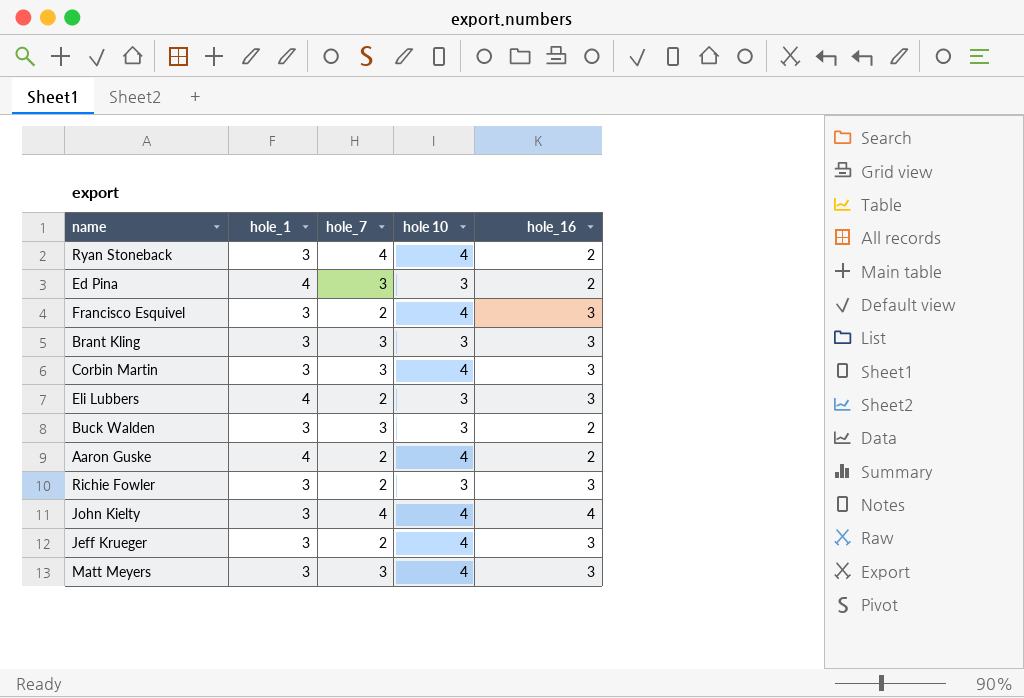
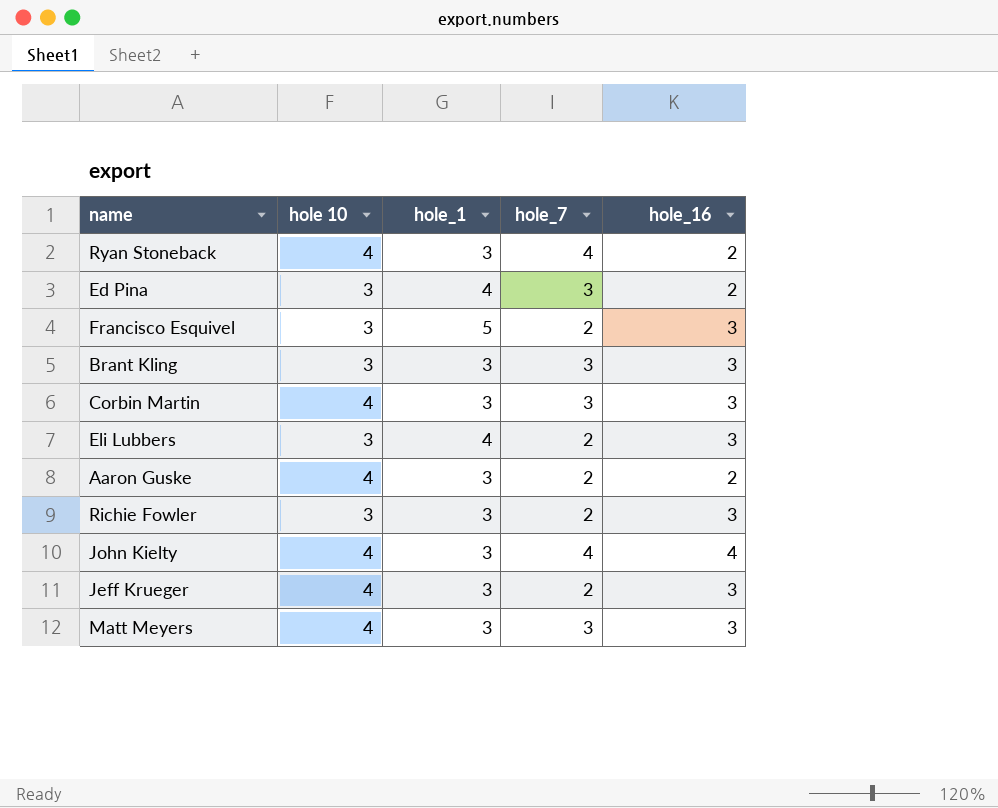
column hole 10 | position: 4 -> 2
row Buck Walden: 3 | 3 | 3 | 2 -> none
Francisco Esquivel | hole 10: 4 -> 3
Francisco Esquivel | hole_1: 3 -> 5
Aaron Guske | hole_1: 4 -> 3

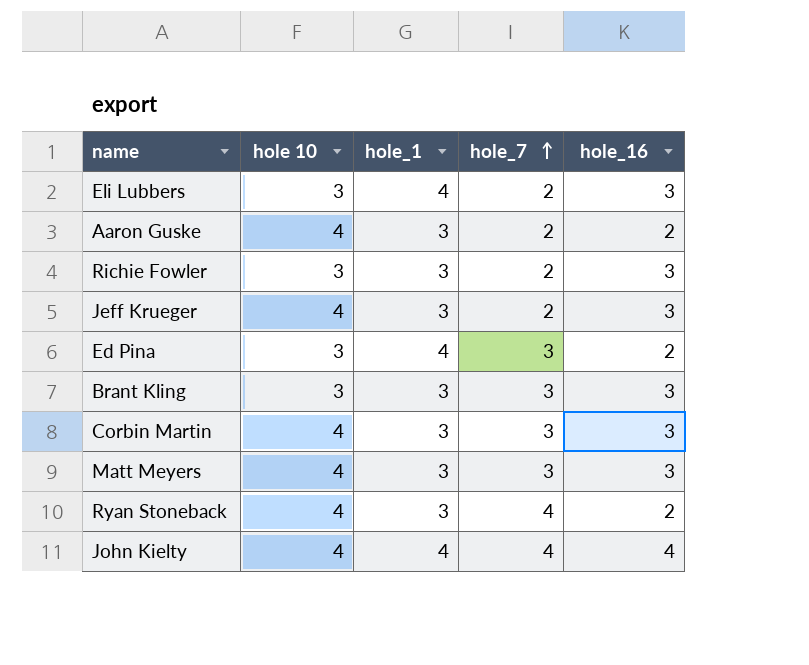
row order: none -> hole_7 ascending
row Francisco Esquivel: 3 | 5 | 2 | 3 -> none
John Kielty | hole_1: 3 -> 4

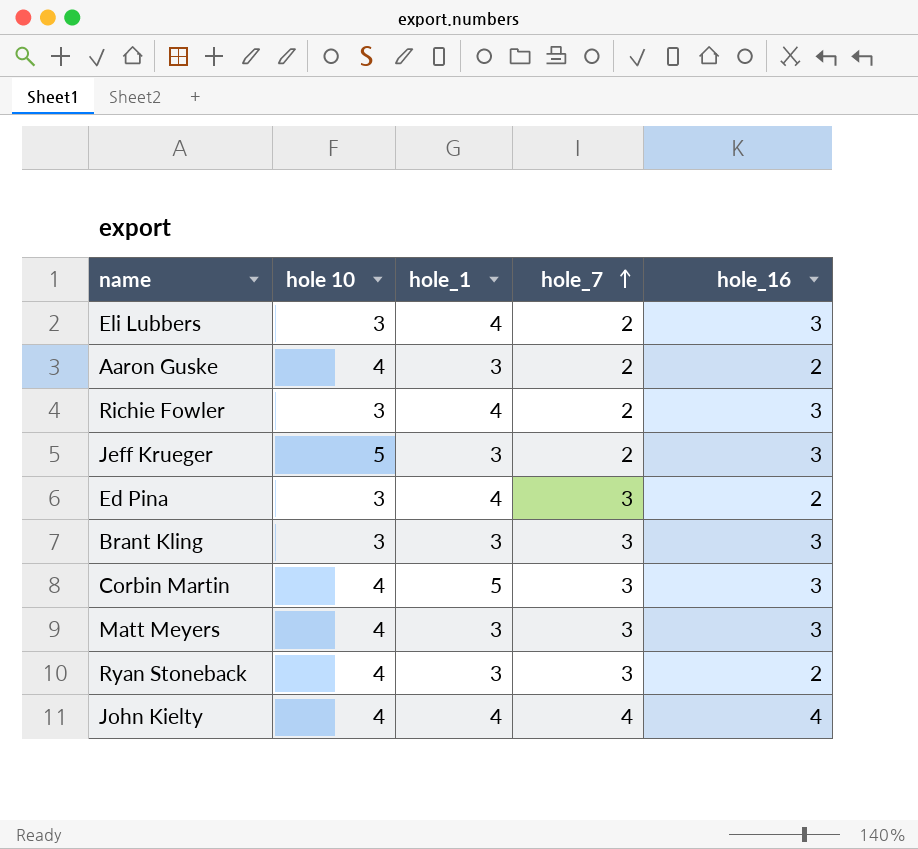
Richie Fowler | hole_1: 3 -> 4
Jeff Krueger | hole 10: 4 -> 5
Corbin Martin | hole_1: 3 -> 5
Ryan Stoneback | hole_7: 4 -> 3

